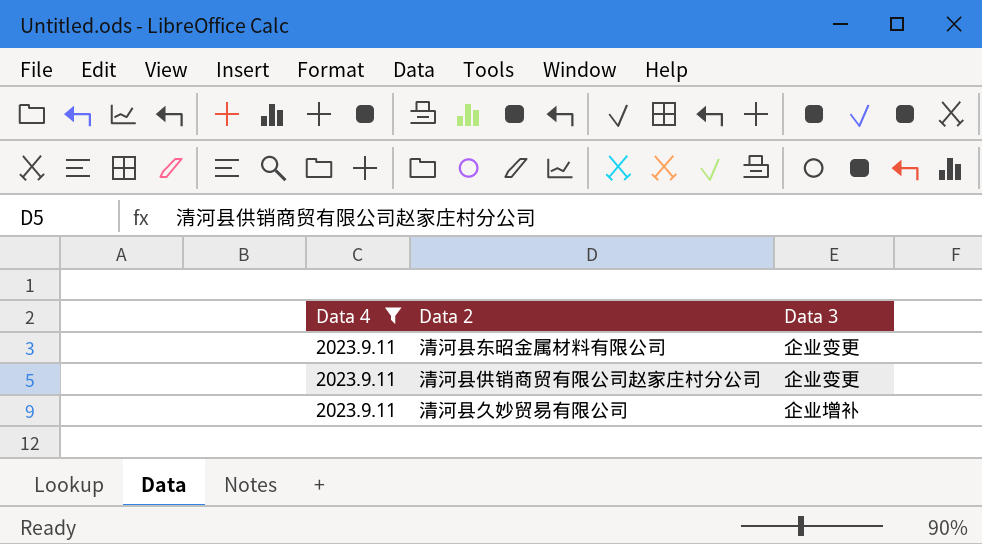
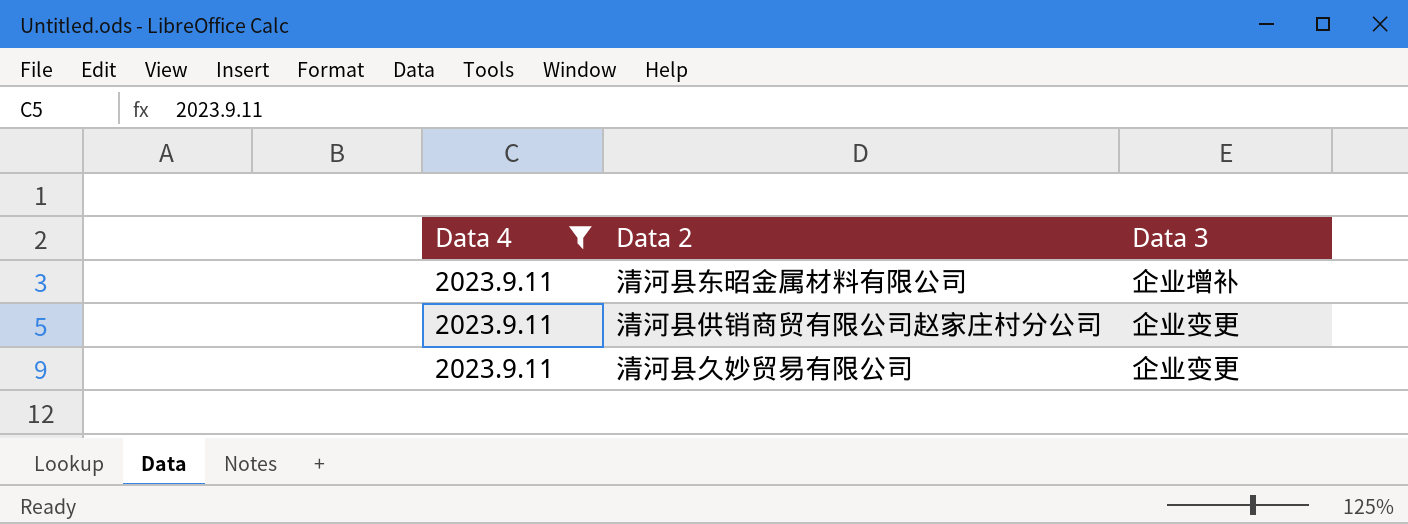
清河县东昭金属材料有限公司 | Data 3: 企业变更 -> 企业增补
清河县久妙贸易有限公司 | Data 3: 企业增补 -> 企业变更

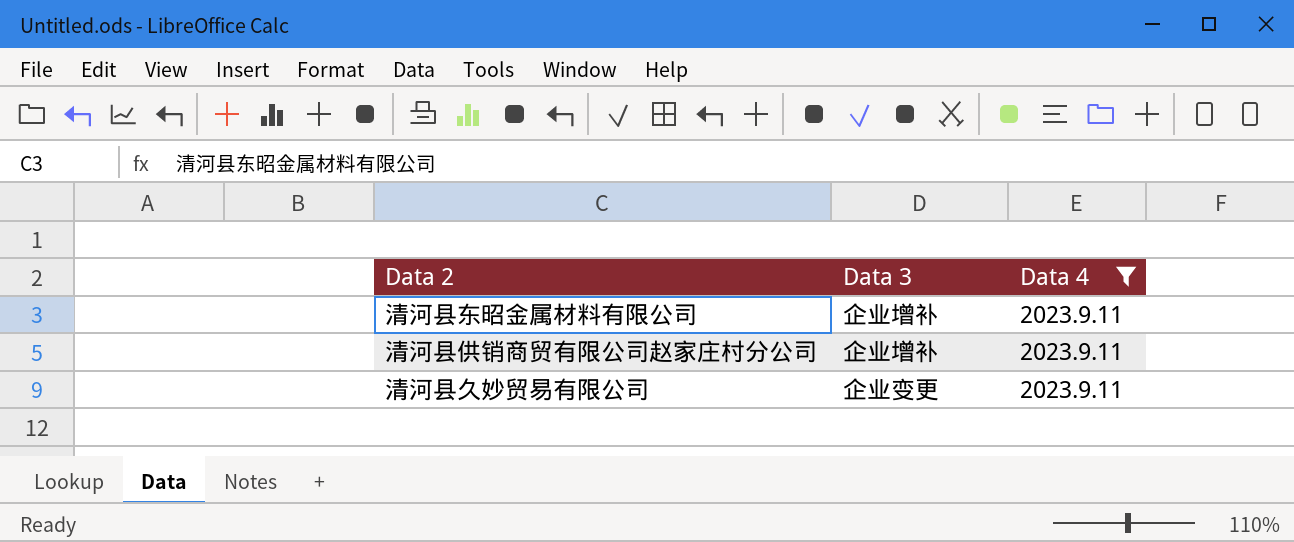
column Data 4 | position: 1 -> 3
清河县供销商贸有限公司赵家庄村分公司 | Data 3: 企业变更 -> 企业增补

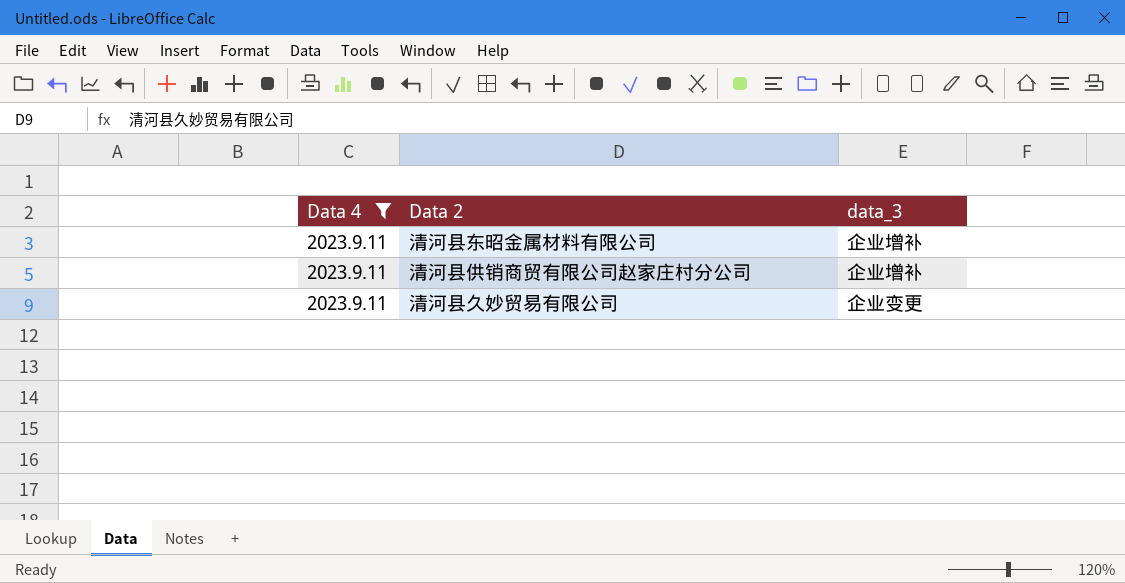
column Data 4 | position: 3 -> 1
column name: Data 3 -> data_3

